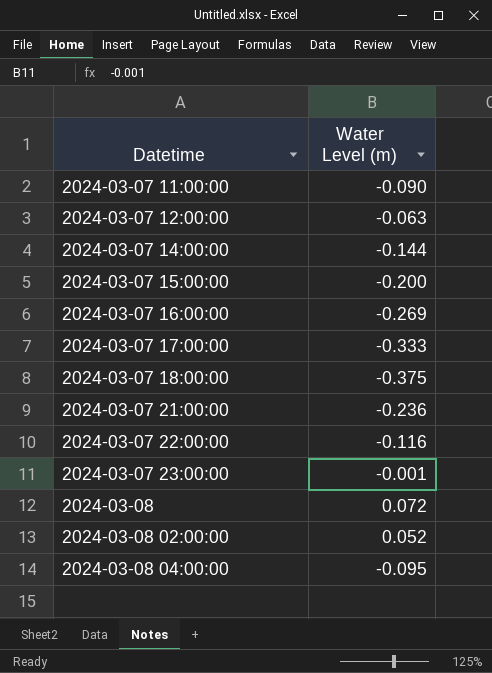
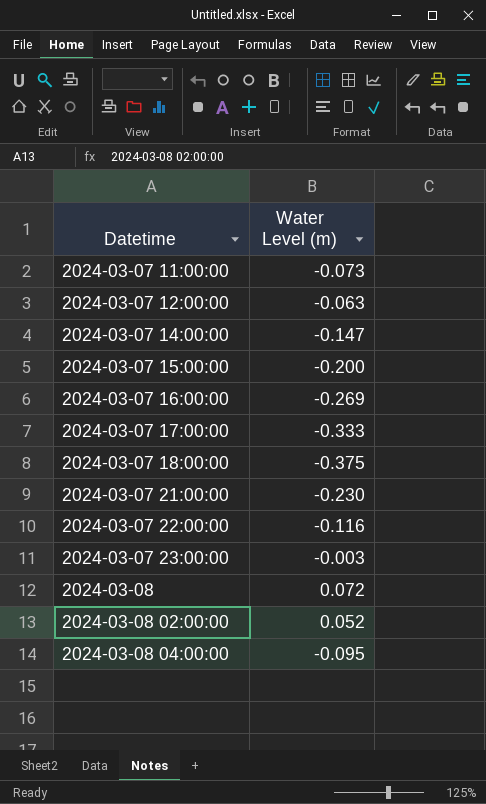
2024-03-07 11:00:00 | Water Level (m): -0.090 -> -0.073
2024-03-07 14:00:00 | Water Level (m): -0.144 -> -0.147
2024-03-07 21:00:00 | Water Level (m): -0.236 -> -0.230
2024-03-07 23:00:00 | Water Level (m): -0.001 -> -0.003

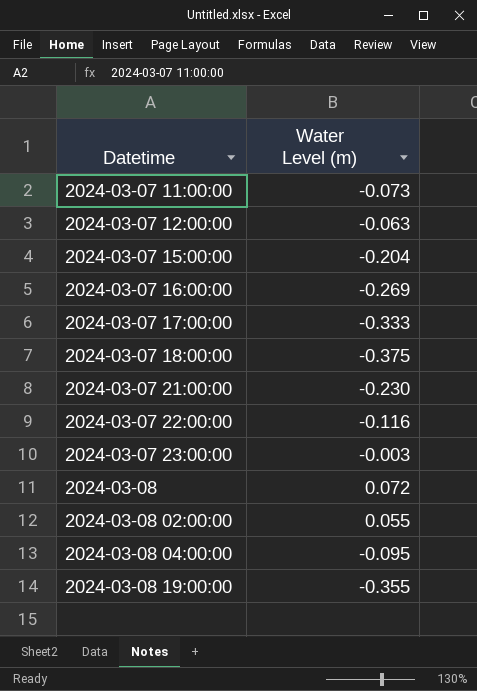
row 2024-03-07 14:00:00: -0.147 -> none
2024-03-07 15:00:00 | Water Level (m): -0.200 -> -0.204
2024-03-08 02:00:00 | Water Level (m): 0.052 -> 0.055
row 2024-03-08 19:00:00: none -> -0.355

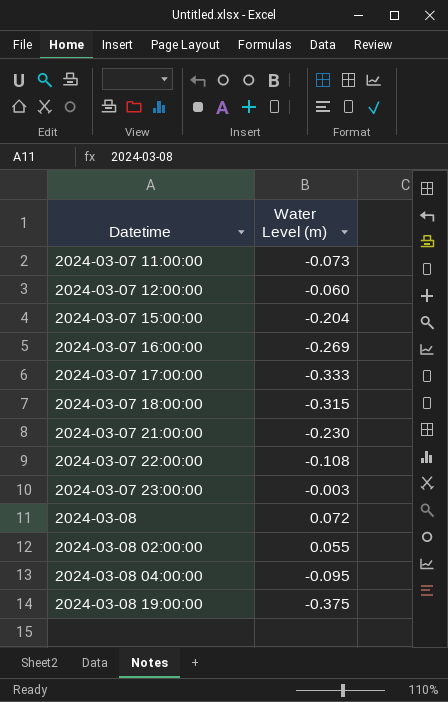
2024-03-07 12:00:00 | Water Level (m): -0.063 -> -0.060
2024-03-07 18:00:00 | Water Level (m): -0.375 -> -0.315
2024-03-07 22:00:00 | Water Level (m): -0.116 -> -0.108
2024-03-08 19:00:00 | Water Level (m): -0.355 -> -0.375

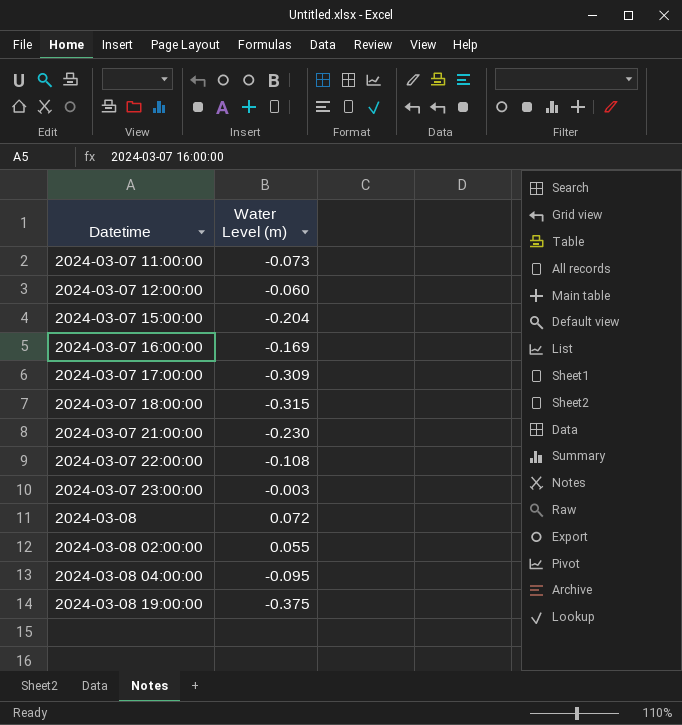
2024-03-07 16:00:00 | Water Level (m): -0.269 -> -0.169
2024-03-07 17:00:00 | Water Level (m): -0.333 -> -0.309

